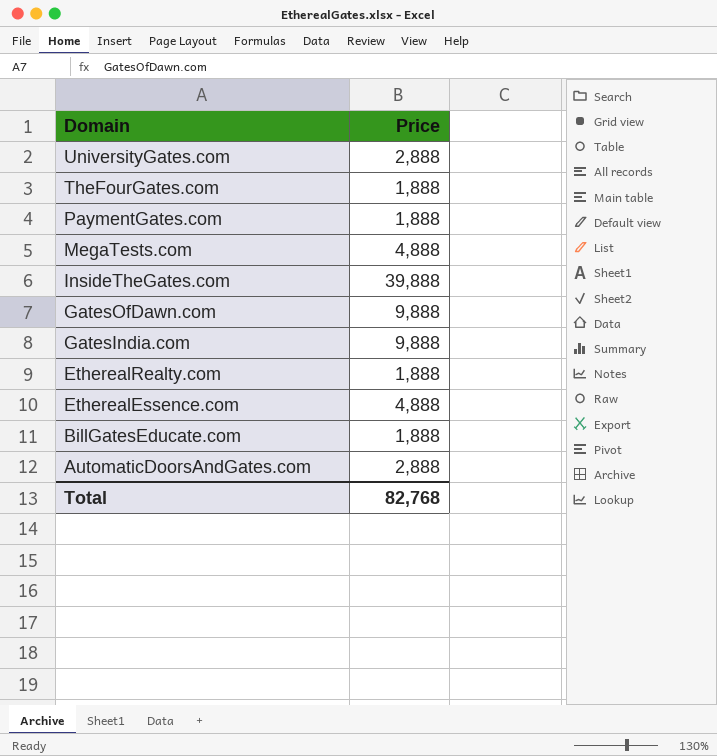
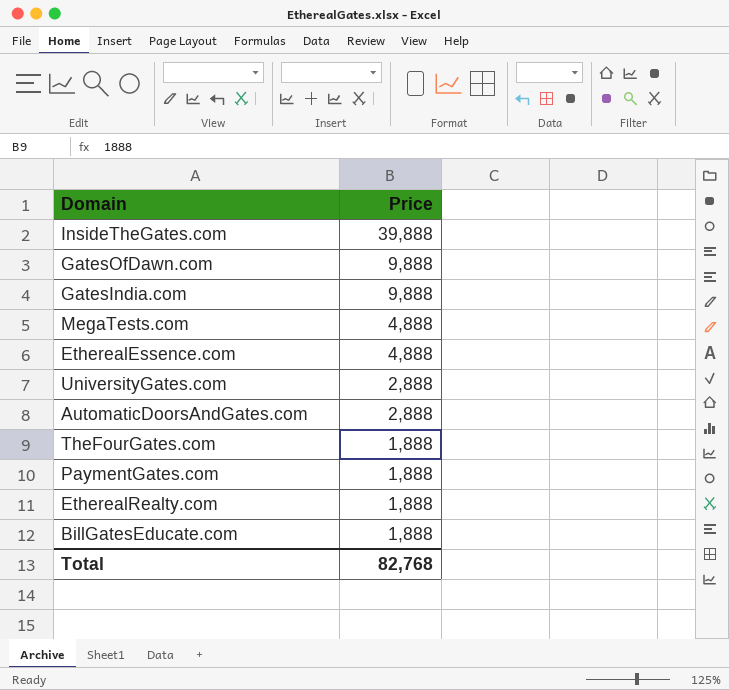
row order: Domain descending -> Price descending

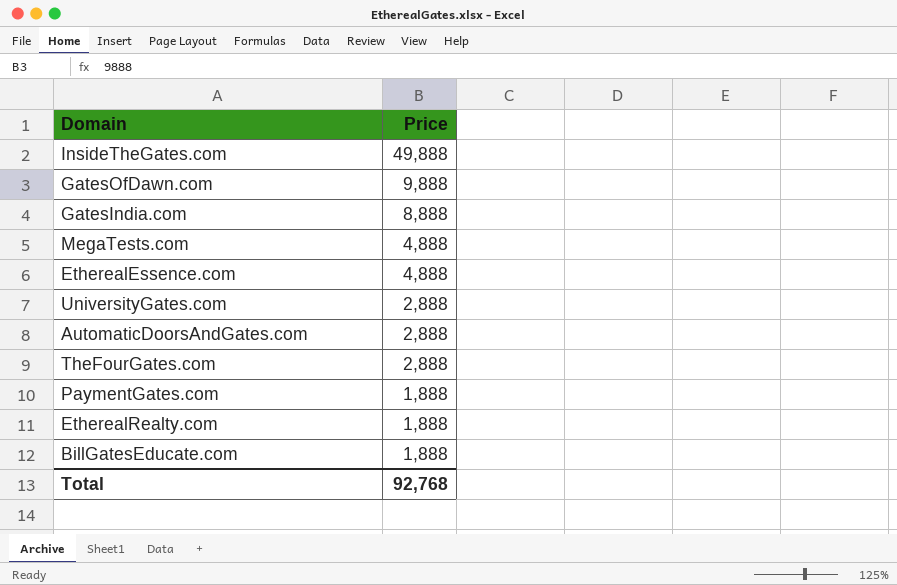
InsideTheGates.com | Price: 39,888 -> 49,888
GatesIndia.com | Price: 9,888 -> 8,888
TheFourGates.com | Price: 1,888 -> 2,888
Total | Price: 82,768 -> 92,768

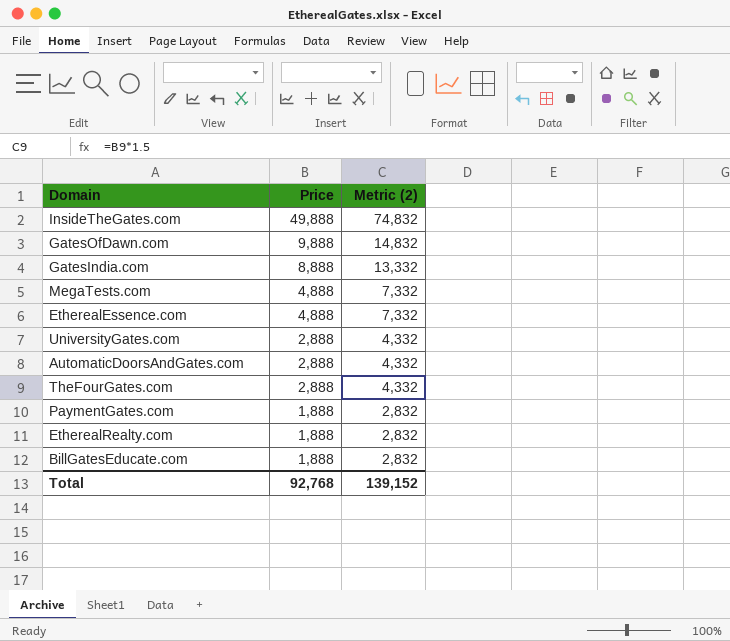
column Metric (2) | formula: none -> [Price] * 1.5

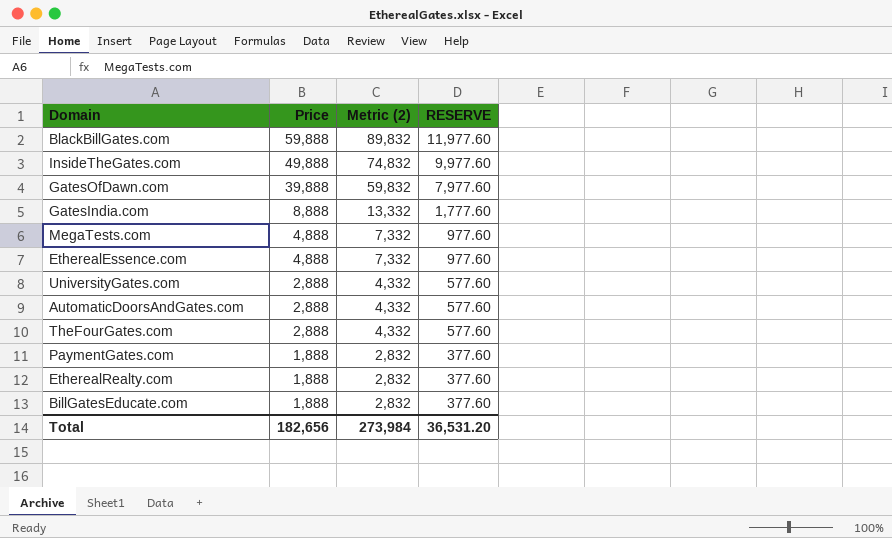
column RESERVE | formula: none -> [Price] * 0.2
row BlackBillGates.com: none -> 59,888 | 89,832 | 11,977.60
GatesOfDawn.com | Price: 9,888 -> 39,888
GatesOfDawn.com | Metric (2): 14,832 -> 59,832
Total | Price: 92,768 -> 182,656
Total | Metric (2): 139,152 -> 273,984

